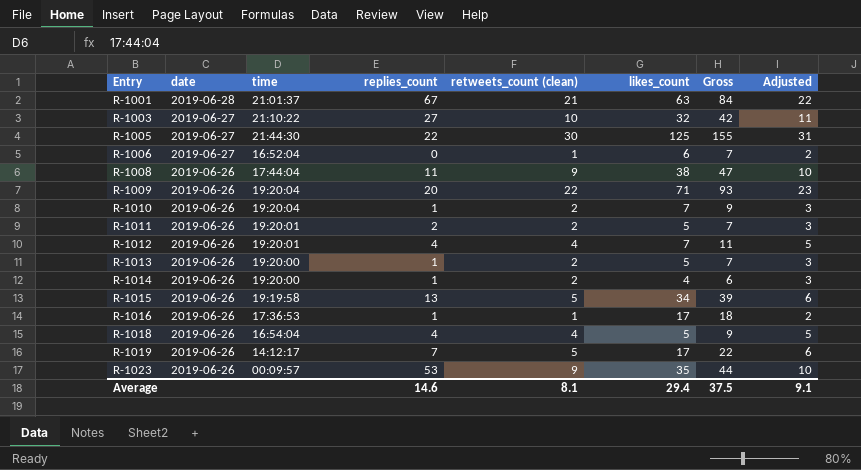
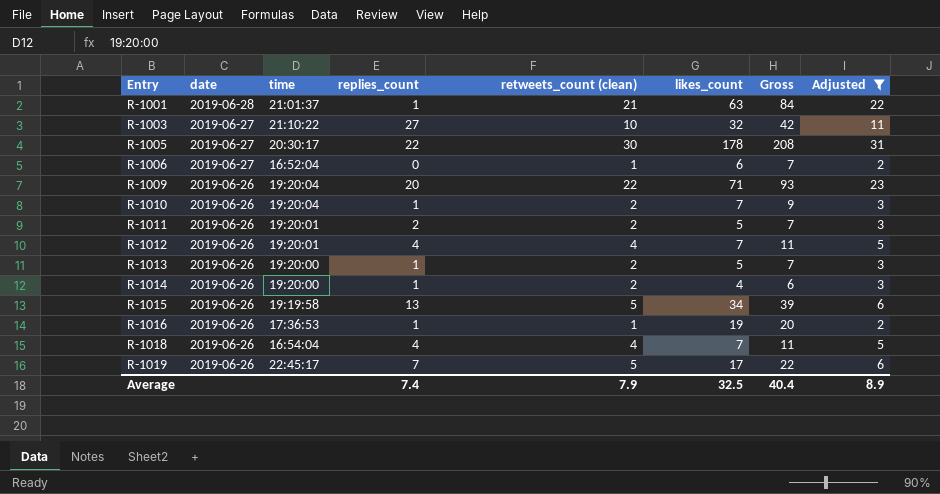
filter: none -> Adjusted != 10
R-1001 | replies_count: 67 -> 1
R-1005 | time: 21:44:30 -> 20:30:17
R-1005 | likes_count: 125 -> 178
R-1005 | Gross: 155 -> 208
R-1016 | likes_count: 17 -> 19
R-1016 | Gross: 18 -> 20
R-1018 | likes_count: 5 -> 7
R-1018 | Gross: 9 -> 11
R-1019 | time: 14:12:17 -> 22:45:17
Average | replies_count: 14.6 -> 7.4
Average | retweets_count (clean): 8.1 -> 7.9
Average | likes_count: 29.4 -> 32.5
Average | Gross: 37.5 -> 40.4
Average | Adjusted: 9.1 -> 8.9

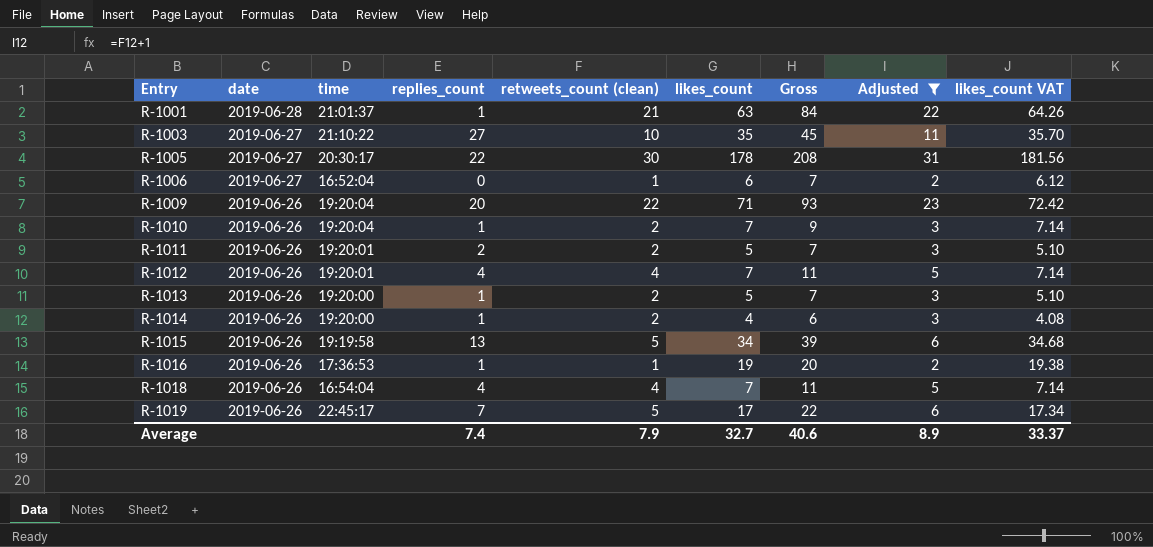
column likes_count VAT | formula: none -> [likes_count] * 1.02
R-1003 | likes_count: 32 -> 35
R-1003 | Gross: 42 -> 45
Average | likes_count: 32.5 -> 32.7
Average | Gross: 40.4 -> 40.6

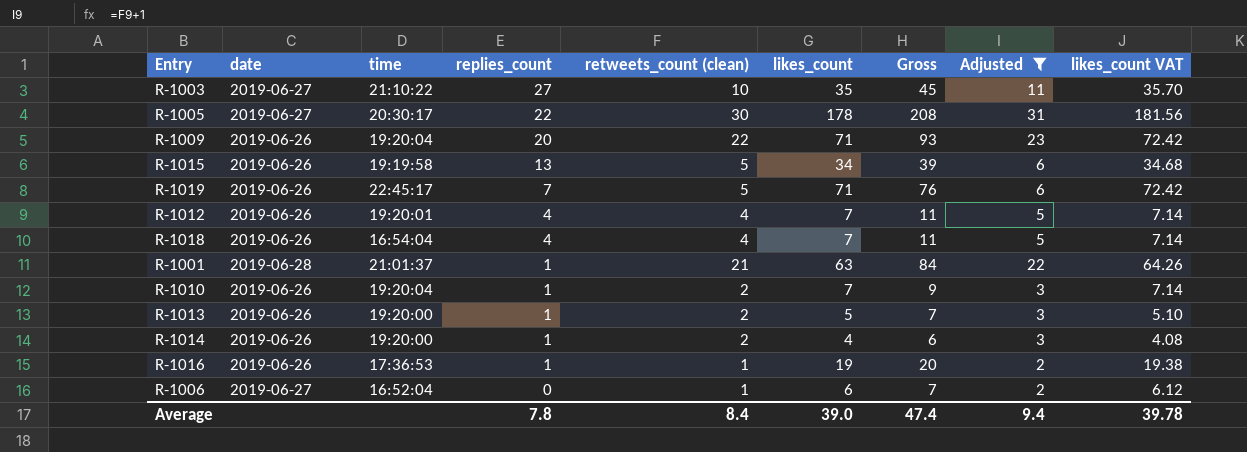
row order: Entry ascending -> replies_count descending
row R-1011: 2019-06-26 | 19:20:01 | 2 | 2 | 5 | 7 | 3 | 5.10 -> none
R-1019 | likes_count: 17 -> 71
R-1019 | Gross: 22 -> 76
R-1019 | likes_count VAT: 17.34 -> 72.42
Average | replies_count: 7.4 -> 7.8
Average | retweets_count (clean): 7.9 -> 8.4
Average | likes_count: 32.7 -> 39.0
Average | Gross: 40.6 -> 47.4
Average | Adjusted: 8.9 -> 9.4
Average | likes_count VAT: 33.37 -> 39.78

